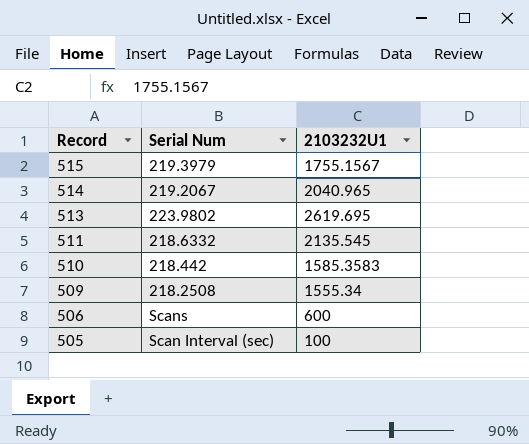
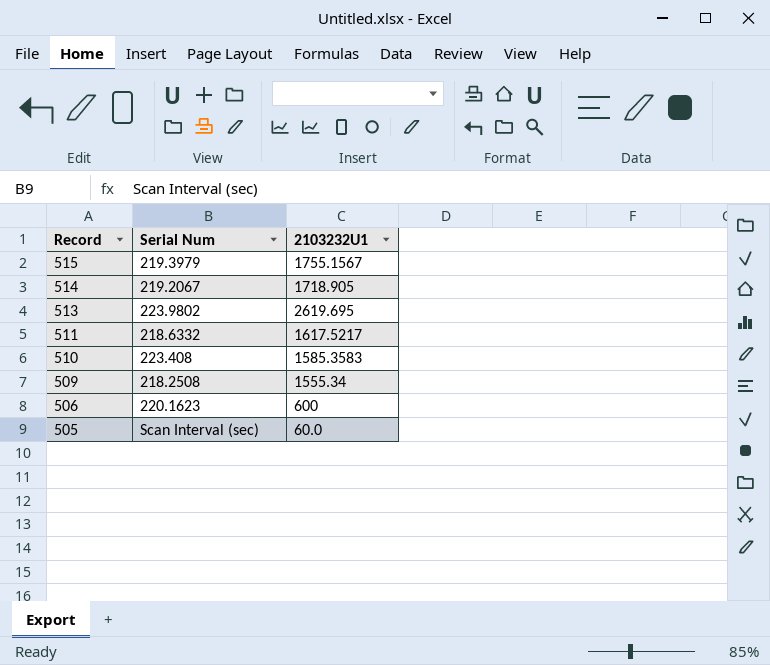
514 | 2103232U1: 2040.965 -> 1718.905
511 | 2103232U1: 2135.545 -> 1617.5217
510 | Serial Num: 218.442 -> 223.408
506 | Serial Num: Scans -> 220.1623
505 | 2103232U1: 100 -> 60.0

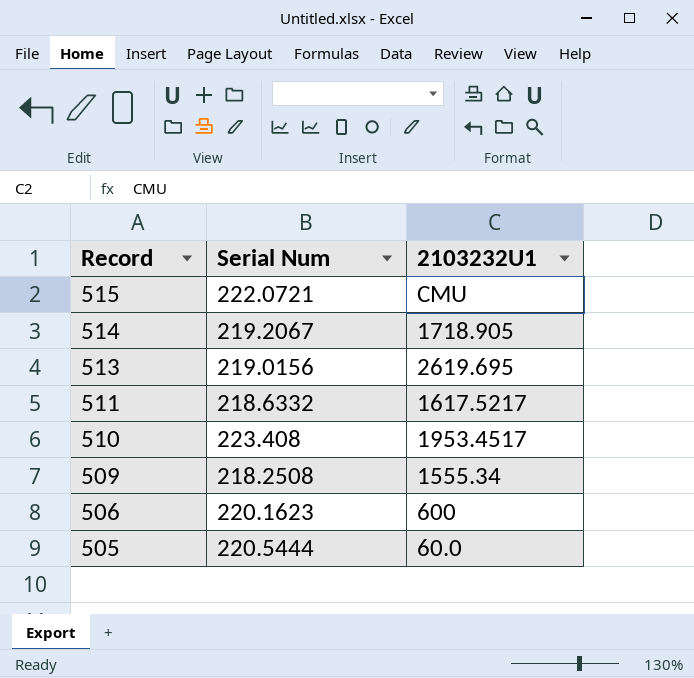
515 | Serial Num: 219.3979 -> 222.0721
515 | 2103232U1: 1755.1567 -> CMU
513 | Serial Num: 223.9802 -> 219.0156
510 | 2103232U1: 1585.3583 -> 1953.4517
505 | Serial Num: Scan Interval (sec) -> 220.5444

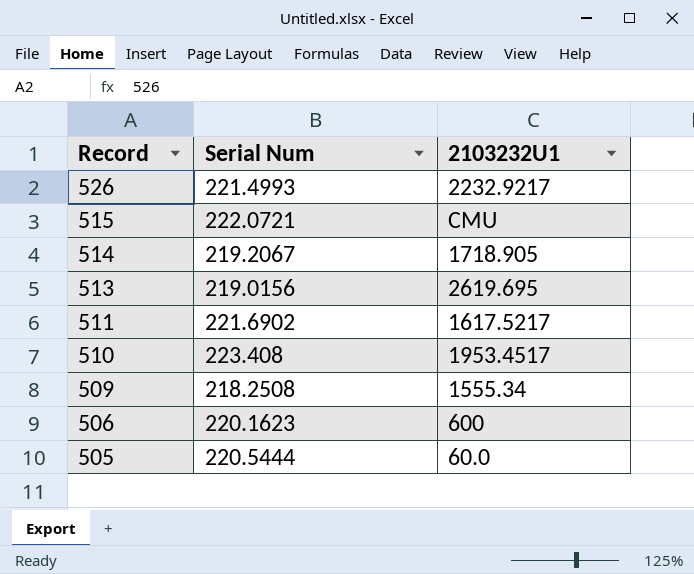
row 526: none -> 221.4993 | 2232.9217
511 | Serial Num: 218.6332 -> 221.6902

